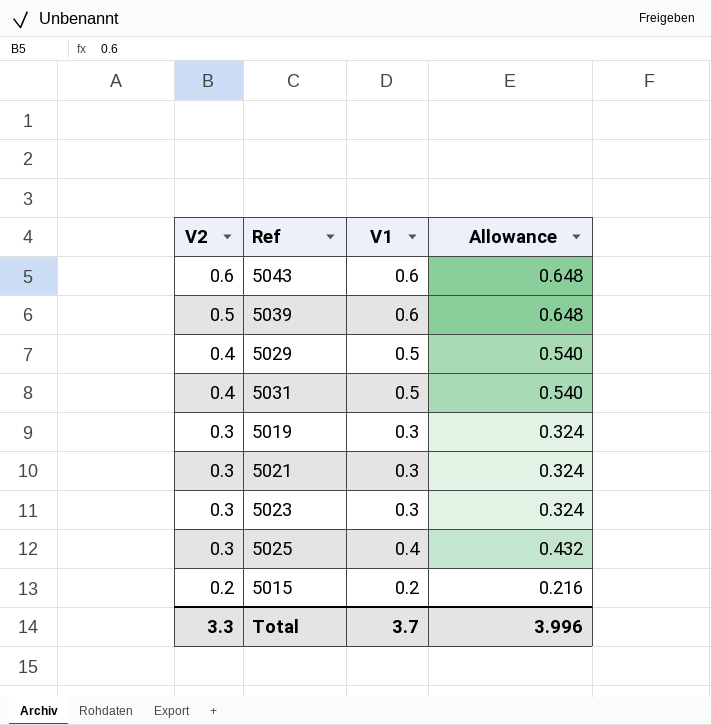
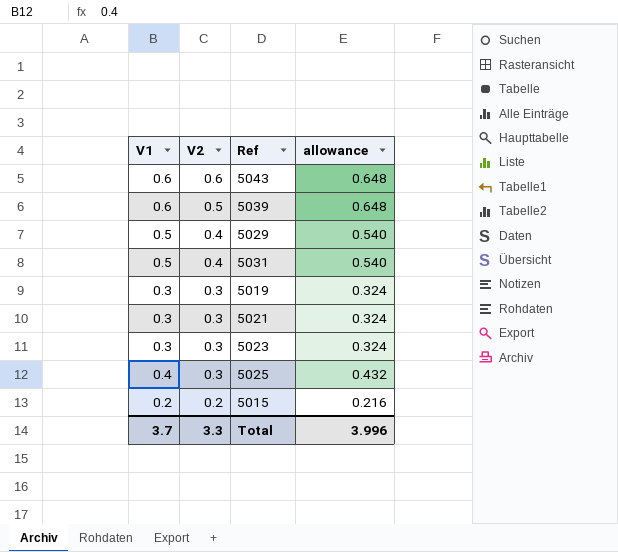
column V1 | position: 3 -> 1
column name: Allowance -> allowance

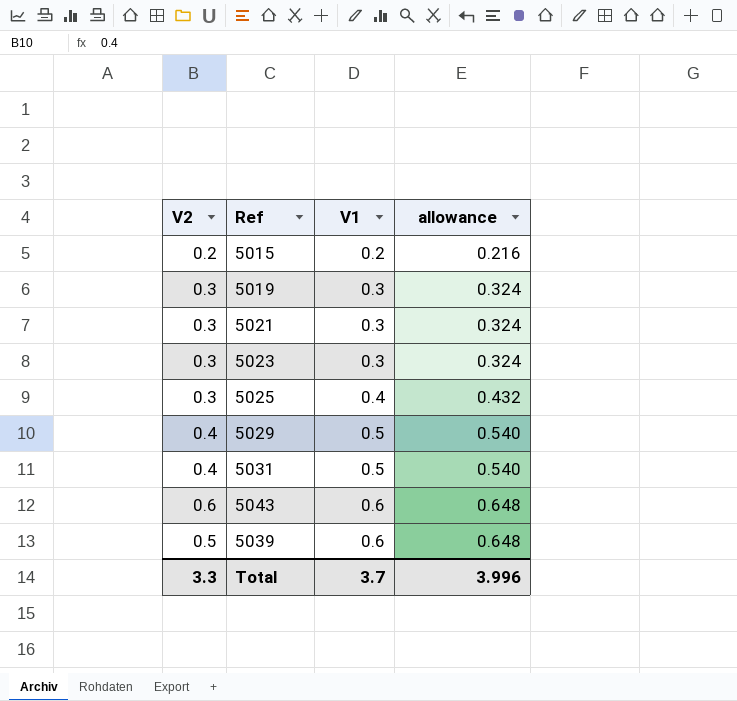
row order: V2 descending -> V1 ascending
column V1 | position: 1 -> 3

